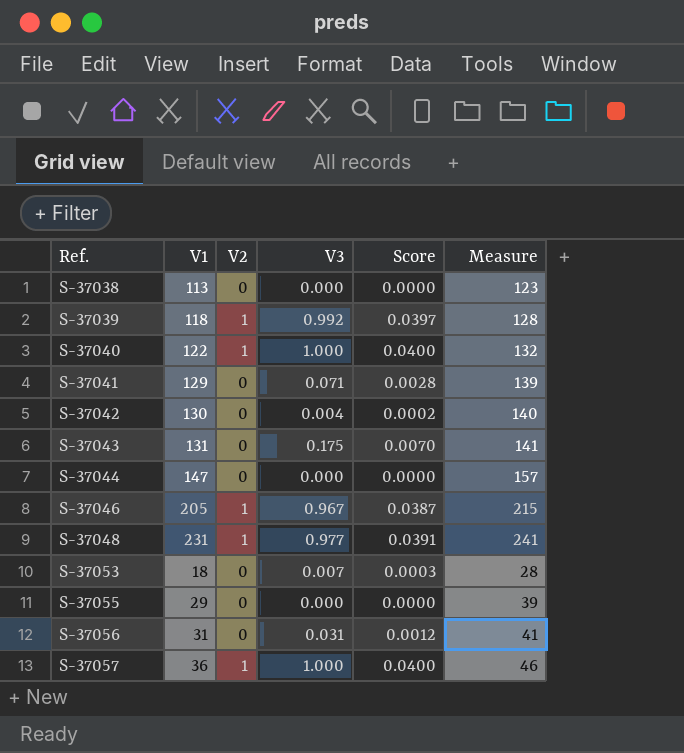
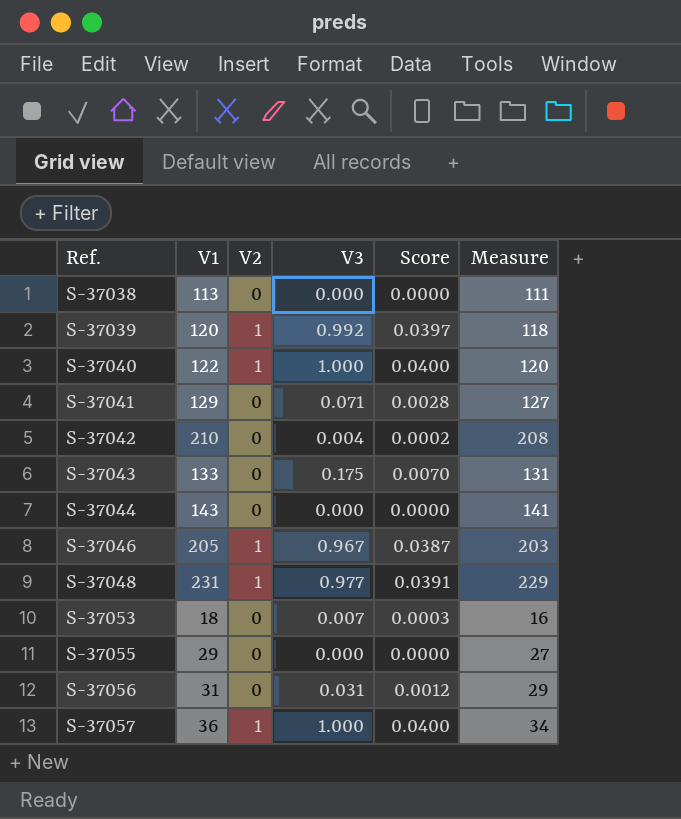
column Measure | formula: [V1] + 10 -> [V1] - 2
S-37039 | V1: 118 -> 120
S-37042 | V1: 130 -> 210
S-37043 | V1: 131 -> 133
S-37044 | V1: 147 -> 143

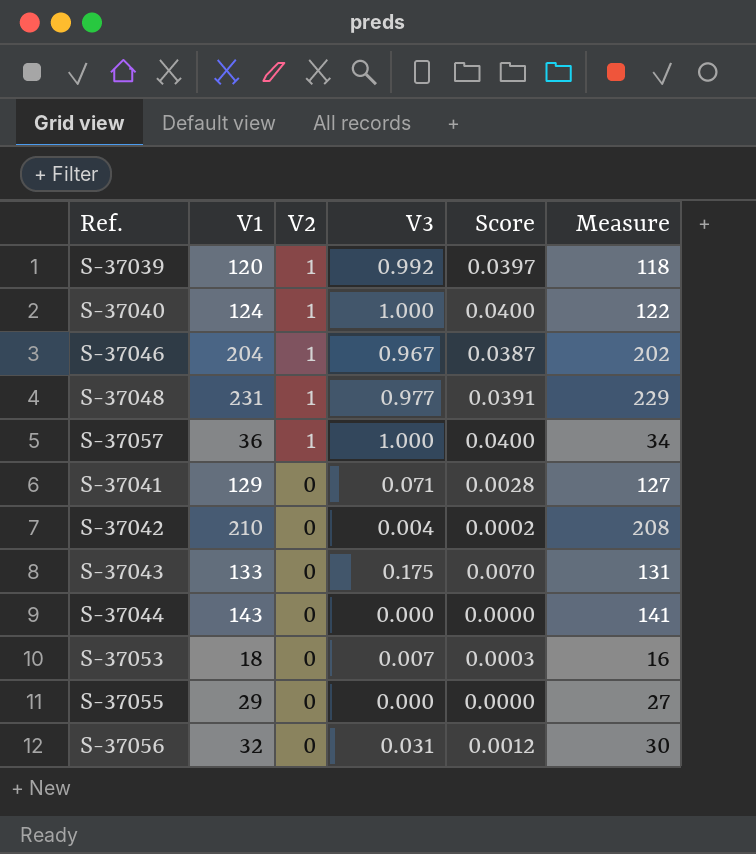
row order: Ref. ascending -> V2 descending
row S-37038: 113 | 0 | 0.000 | 0.0000 | 111 -> none
S-37040 | V1: 122 -> 124
S-37040 | Measure: 120 -> 122
S-37046 | V1: 205 -> 204
S-37046 | Measure: 203 -> 202
S-37056 | V1: 31 -> 32
S-37056 | Measure: 29 -> 30

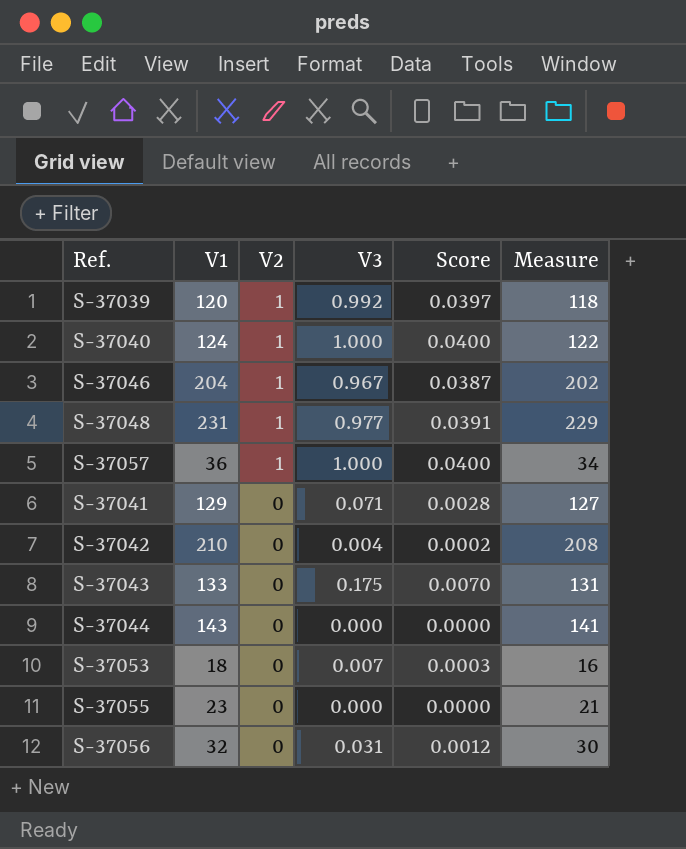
S-37055 | V1: 29 -> 23
S-37055 | Measure: 27 -> 21

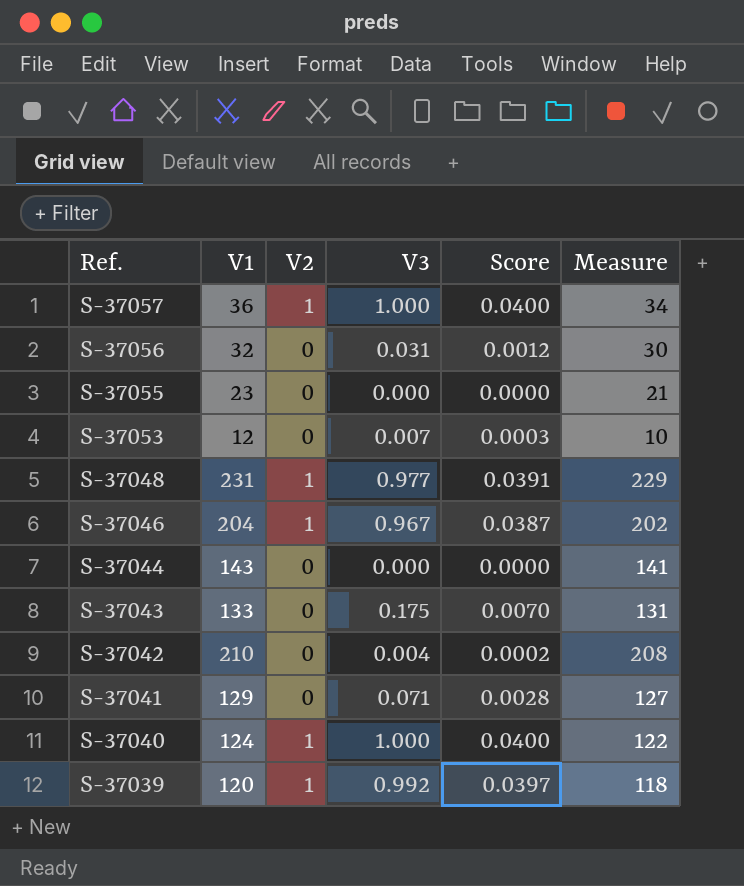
row order: V2 descending -> Ref. descending
S-37053 | V1: 18 -> 12
S-37053 | Measure: 16 -> 10

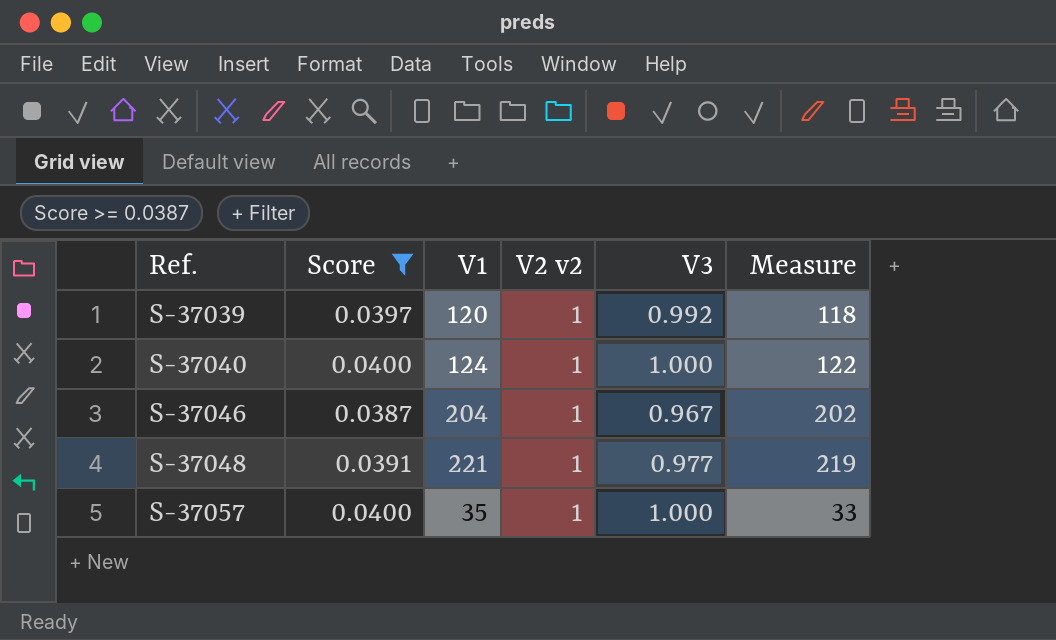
filter: none -> Score >= 0.0387
row order: Ref. descending -> Ref. ascending
column Score | position: 5 -> 2
column name: V2 -> V2 v2
S-37048 | V1: 231 -> 221
S-37048 | Measure: 229 -> 219
S-37057 | V1: 36 -> 35
S-37057 | Measure: 34 -> 33

